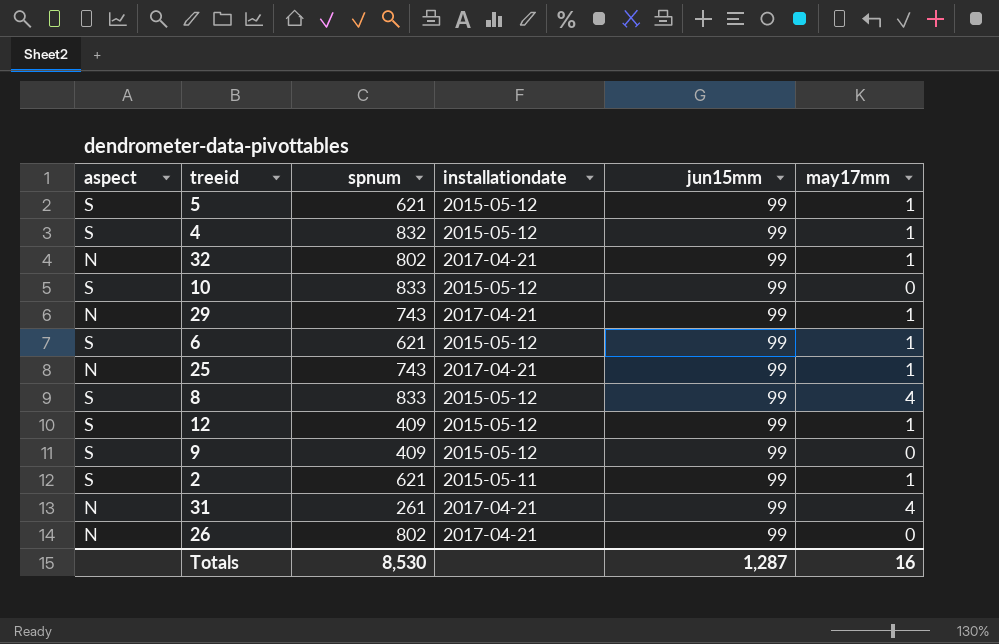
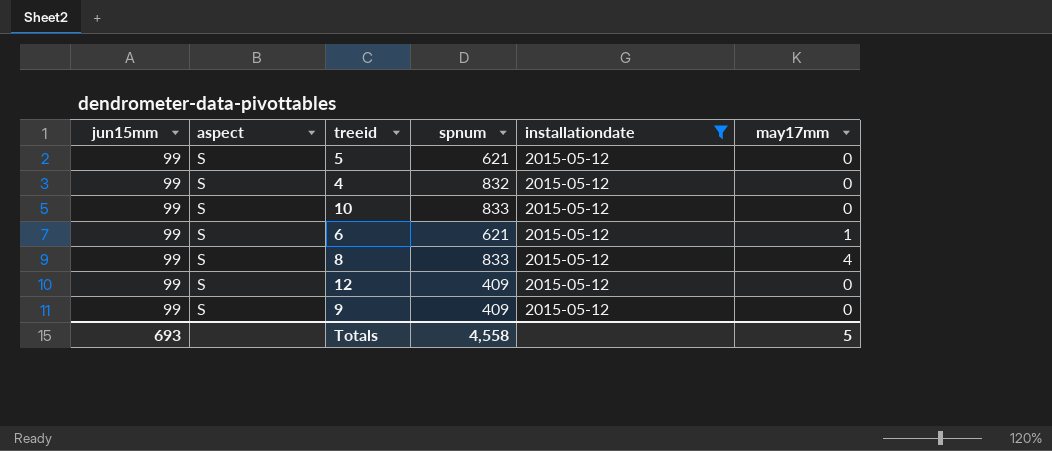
filter: none -> installationdate = 2015-05-12
column jun15mm | position: 5 -> 1
5 | may17mm: 1 -> 0
4 | may17mm: 1 -> 0
12 | may17mm: 1 -> 0
Totals | jun15mm: 1,287 -> 693
Totals | spnum: 8,530 -> 4,558
Totals | may17mm: 16 -> 5

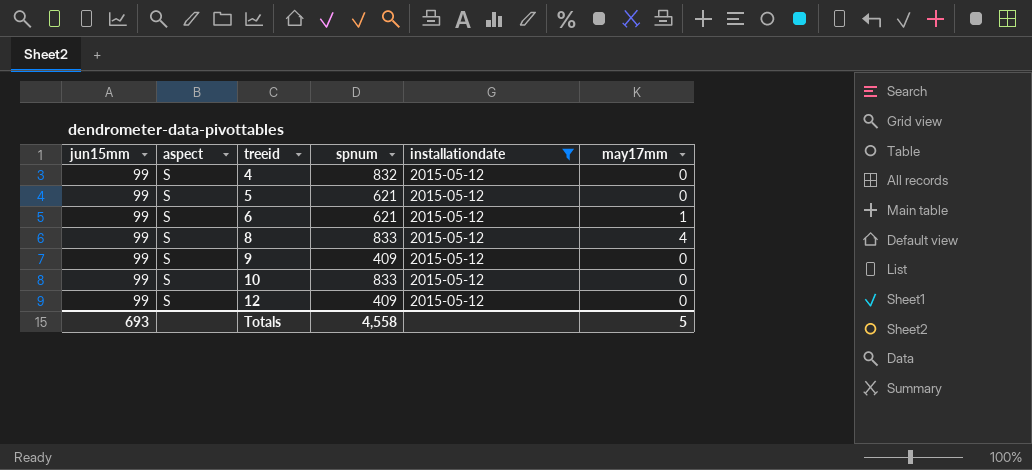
row order: none -> treeid ascending

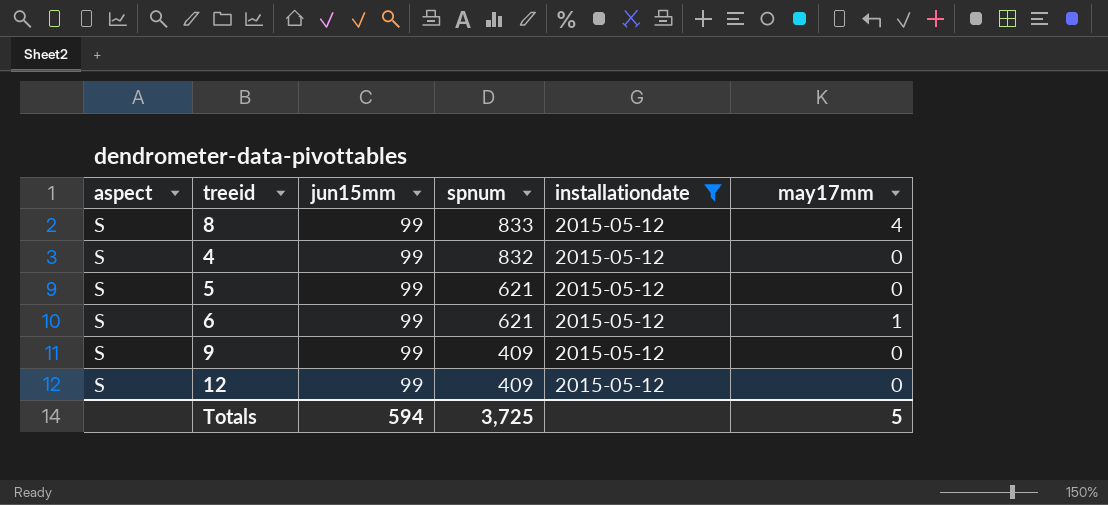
row order: treeid ascending -> spnum descending
column jun15mm | position: 1 -> 3
row 10: 99 | S | 833 | 2015-05-12 | 0 -> none
Totals | jun15mm: 693 -> 594
Totals | spnum: 4,558 -> 3,725

